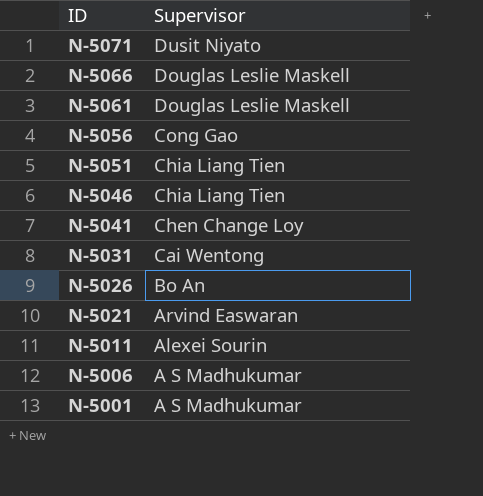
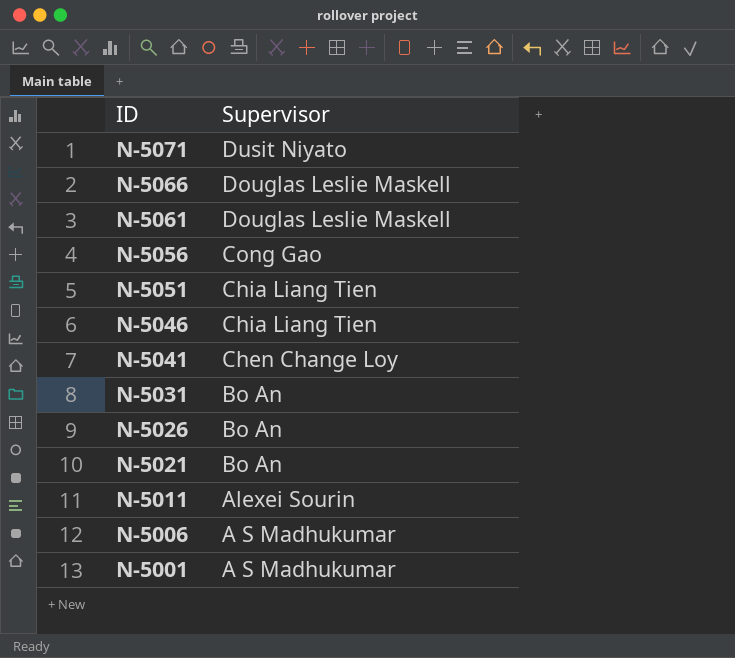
N-5031 | Supervisor: Cai Wentong -> Bo An
N-5021 | Supervisor: Arvind Easwaran -> Bo An

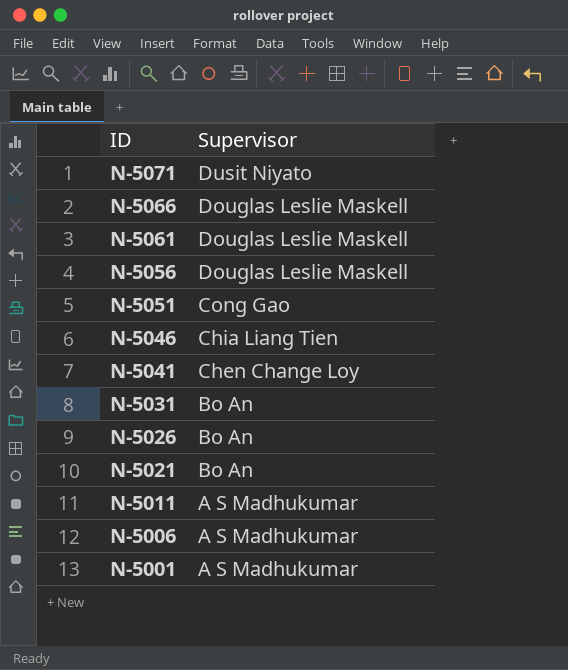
N-5056 | Supervisor: Cong Gao -> Douglas Leslie Maskell
N-5051 | Supervisor: Chia Liang Tien -> Cong Gao
N-5011 | Supervisor: Alexei Sourin -> A S Madhukumar

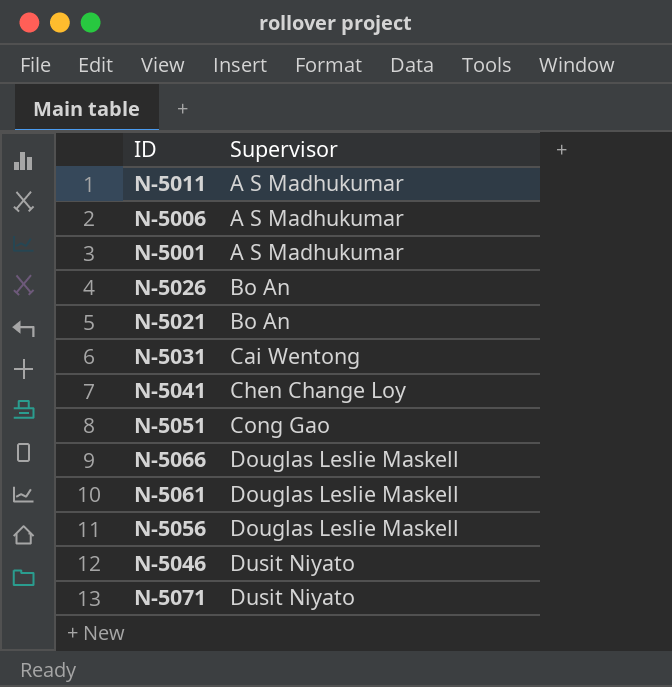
row order: ID descending -> Supervisor ascending
N-5031 | Supervisor: Bo An -> Cai Wentong
N-5046 | Supervisor: Chia Liang Tien -> Dusit Niyato

